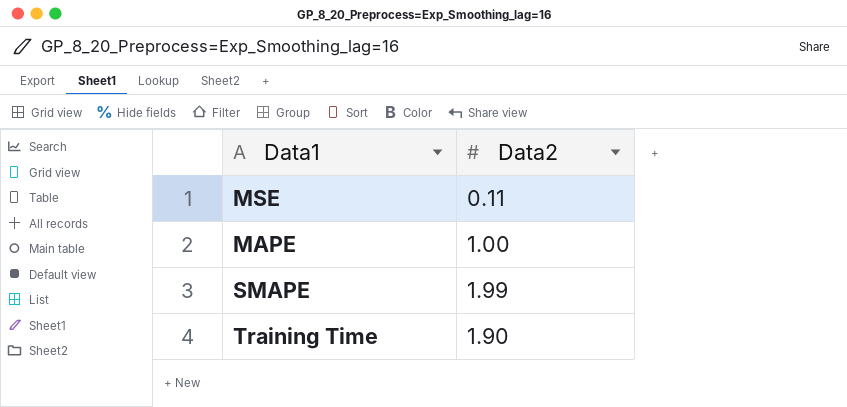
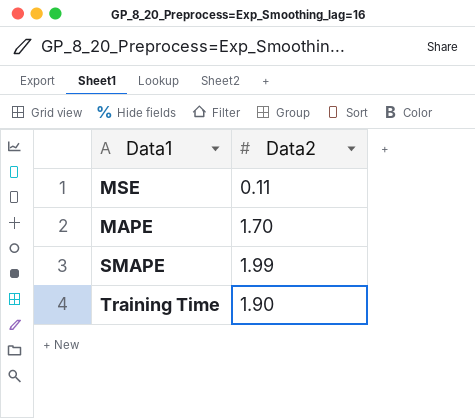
MAPE | Data2: 1.00 -> 1.70

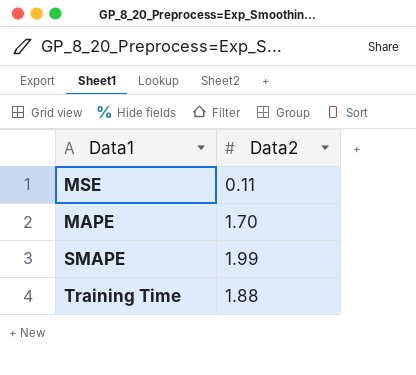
Training Time | Data2: 1.90 -> 1.88

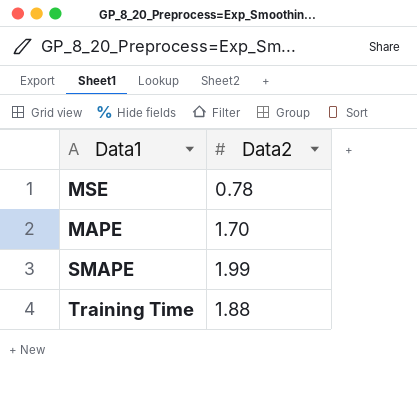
MSE | Data2: 0.11 -> 0.78

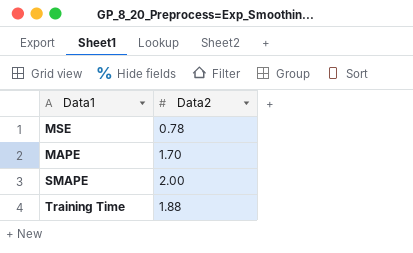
SMAPE | Data2: 1.99 -> 2.00

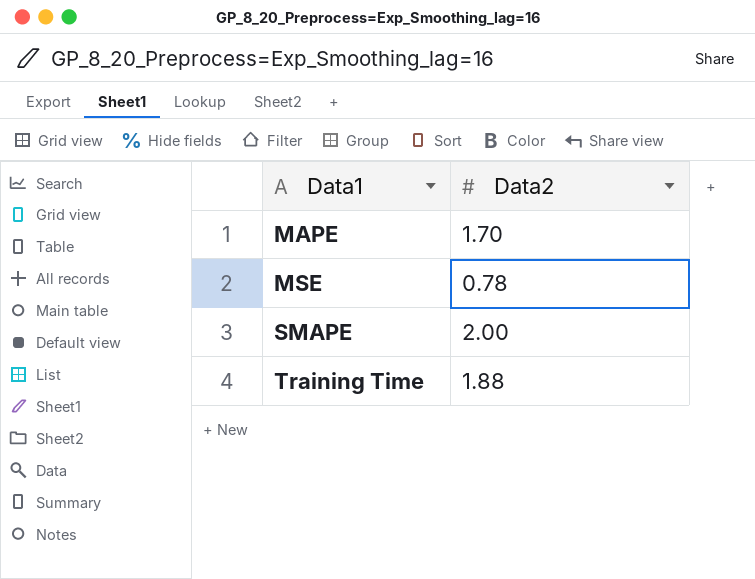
row order: none -> Data1 ascending

